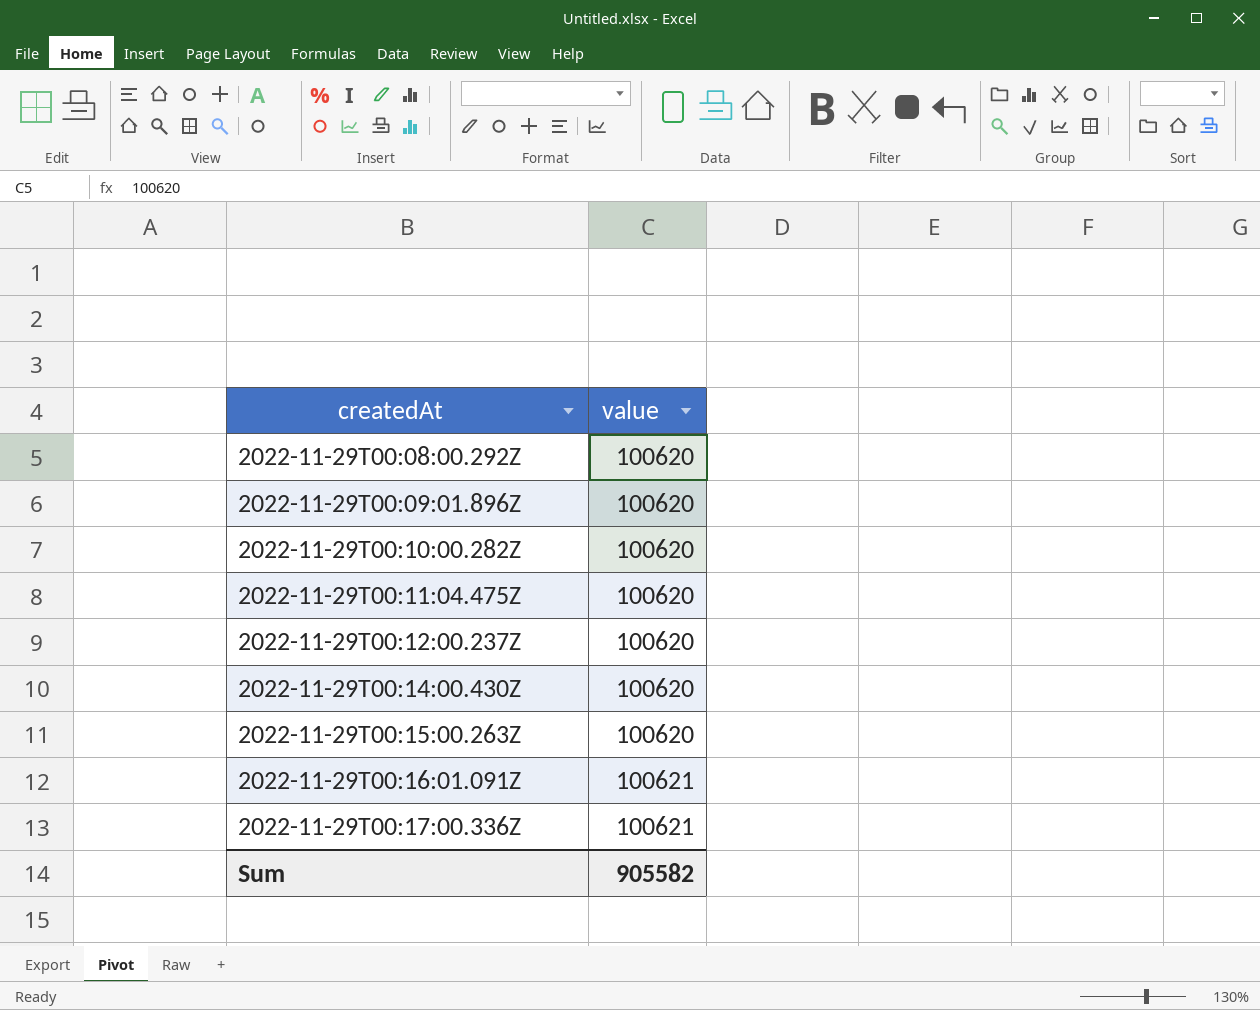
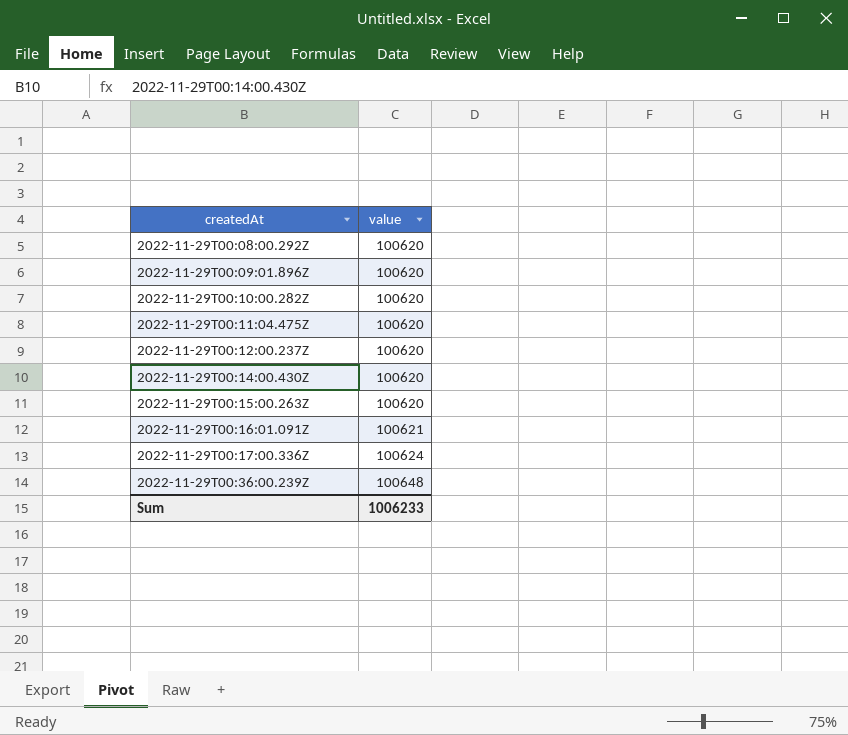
2022-11-29T00:17:00.336Z | value: 100621 -> 100624
row 2022-11-29T00:36:00.239Z: none -> 100648
Sum | value: 905582 -> 1006233

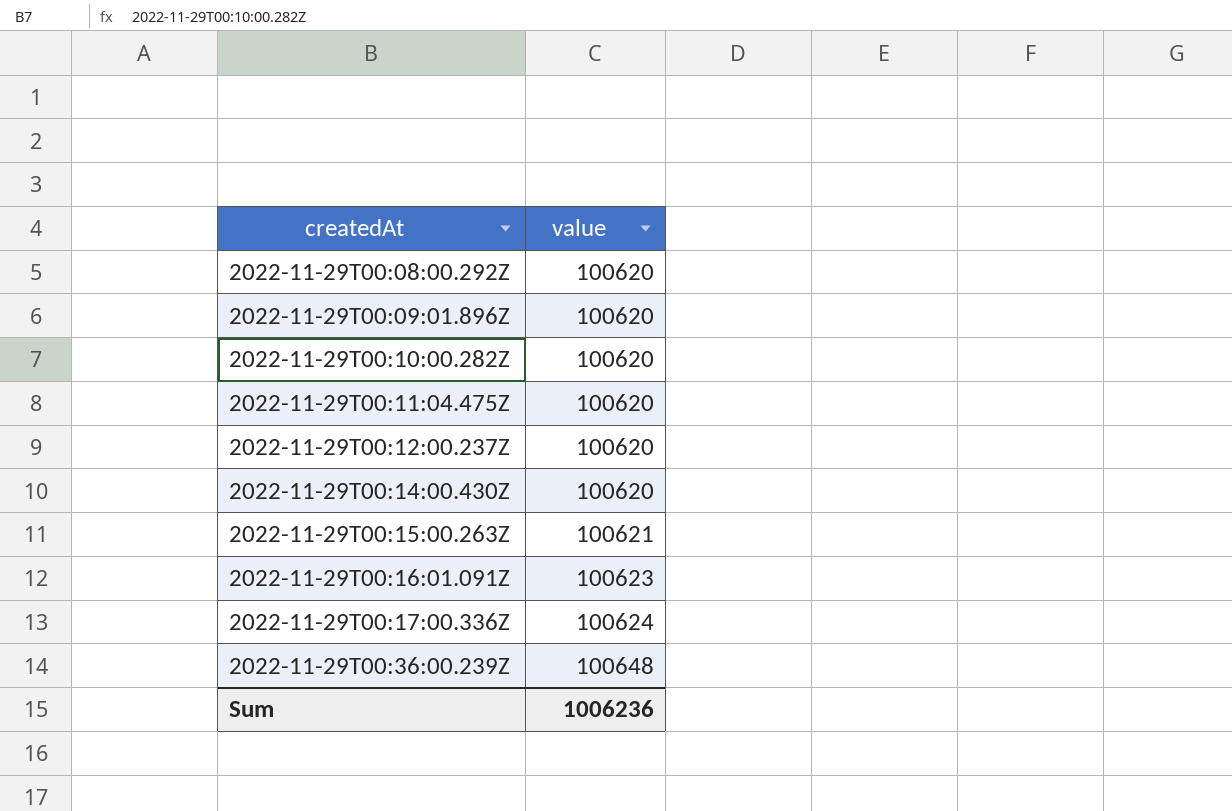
2022-11-29T00:15:00.263Z | value: 100620 -> 100621
2022-11-29T00:16:01.091Z | value: 100621 -> 100623
Sum | value: 1006233 -> 1006236

